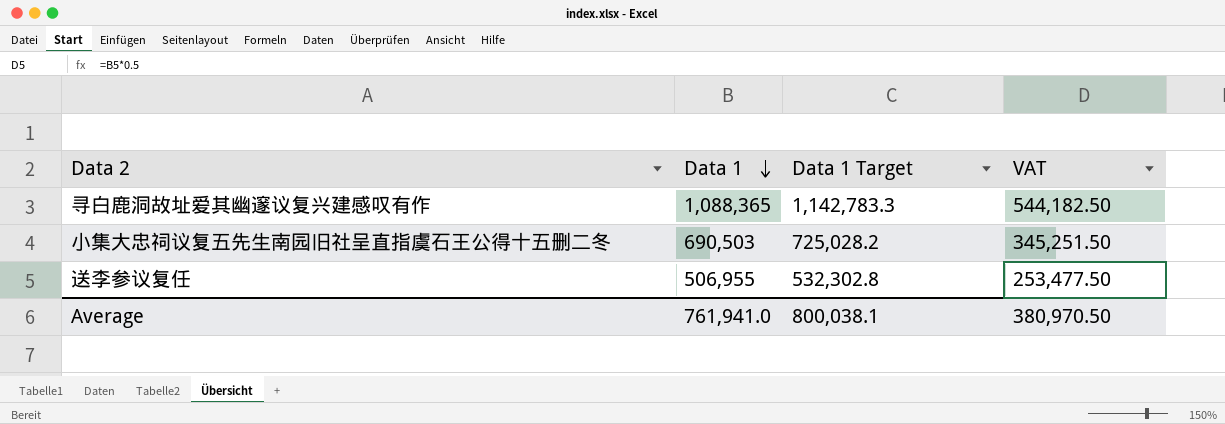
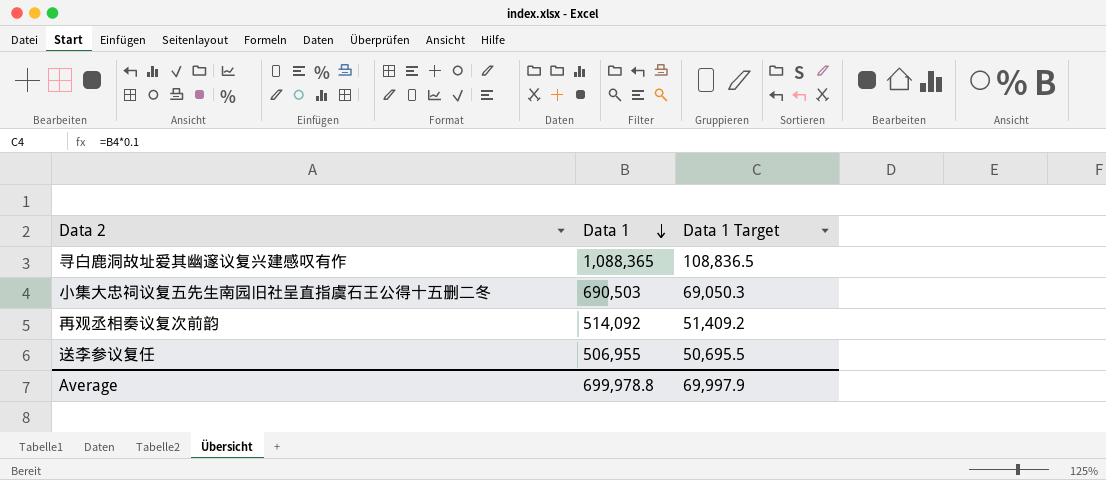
column VAT | formula: [Data 1] * 0.5 -> none
column Data 1 Target | formula: [Data 1] * 1.05 -> [Data 1] * 0.1
row 再观丞相奏议复次前韵: none -> 514,092 | 51,409.2
Average | Data 1: 761,941.0 -> 699,978.8
Average | Data 1 Target: 800,038.1 -> 69,997.9

